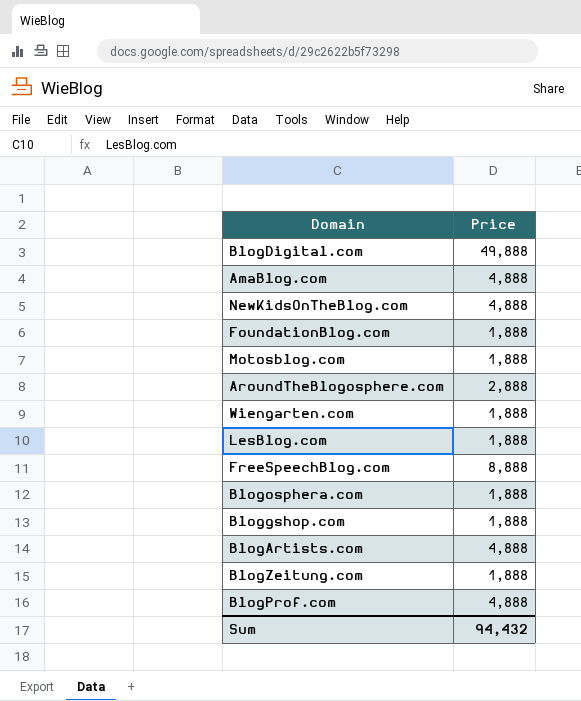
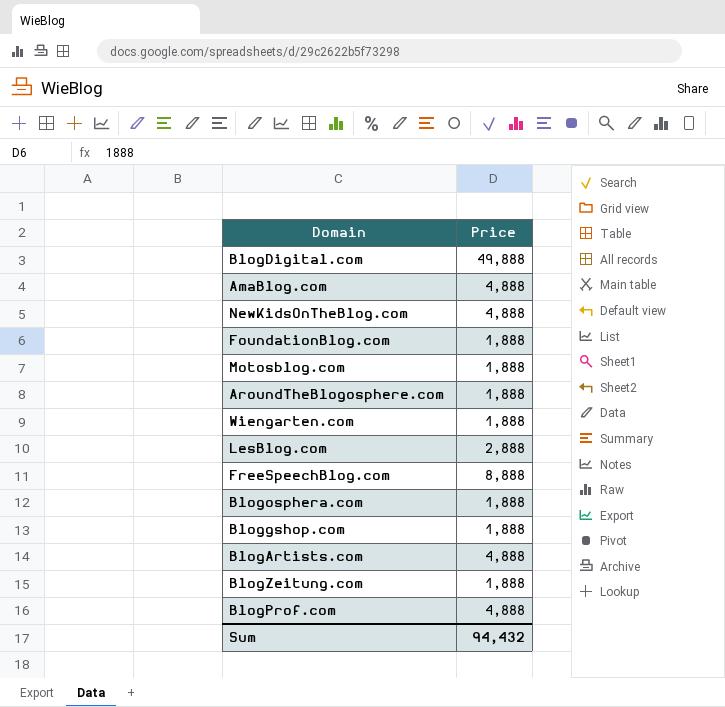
AroundTheBlogosphere.com | Price: 2,888 -> 1,888
LesBlog.com | Price: 1,888 -> 2,888

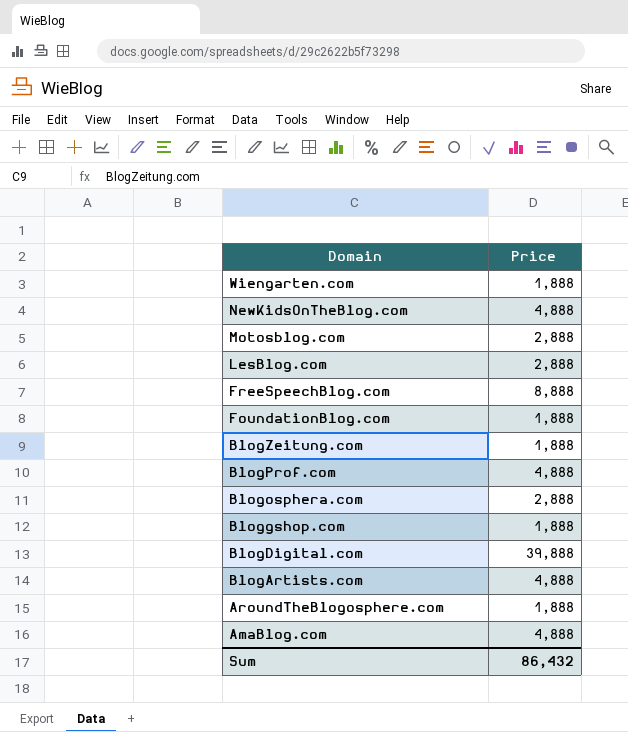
row order: none -> Domain descending
Motosblog.com | Price: 1,888 -> 2,888
Blogosphera.com | Price: 1,888 -> 2,888
BlogDigital.com | Price: 49,888 -> 39,888
Sum | Price: 94,432 -> 86,432

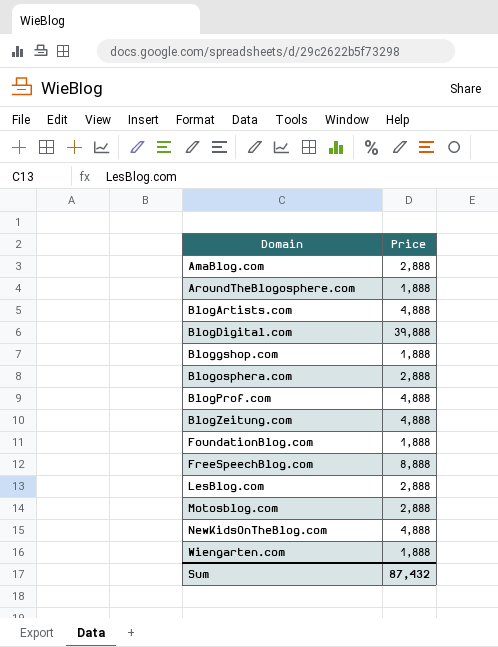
row order: Domain descending -> Domain ascending
AmaBlog.com | Price: 4,888 -> 2,888
BlogZeitung.com | Price: 1,888 -> 4,888
Sum | Price: 86,432 -> 87,432

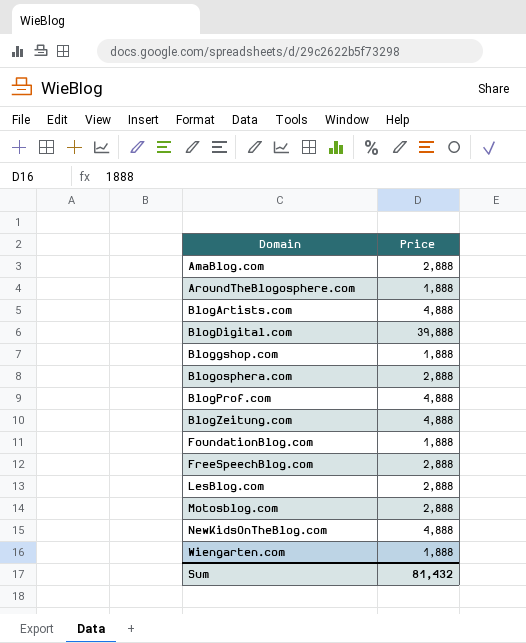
FreeSpeechBlog.com | Price: 8,888 -> 2,888
Sum | Price: 87,432 -> 81,432

